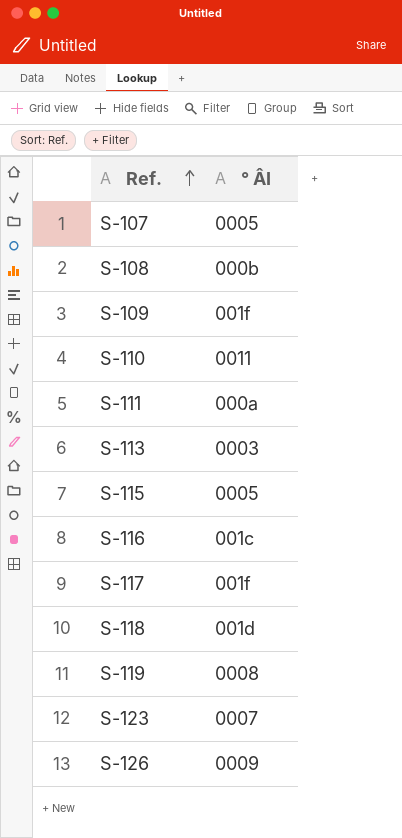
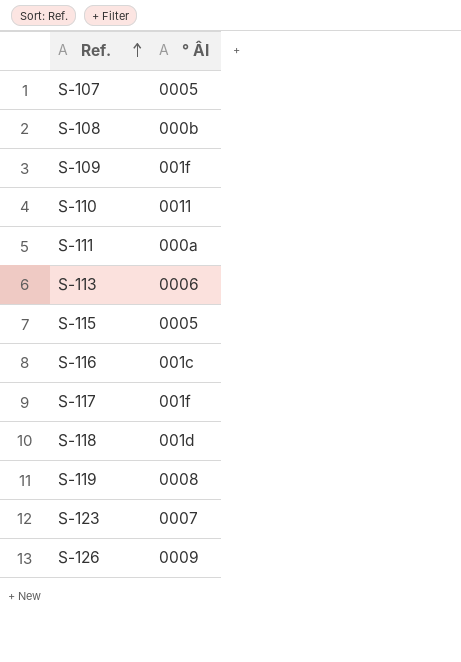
S-113 | ° ÂI: 0003 -> 0006

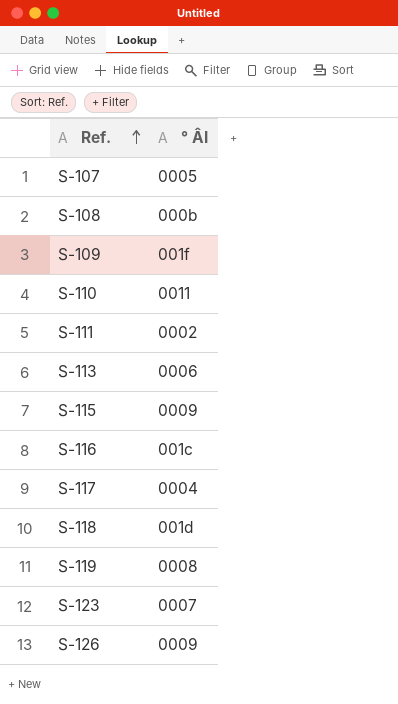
S-111 | ° ÂI: 000a -> 0002
S-115 | ° ÂI: 0005 -> 0009
S-117 | ° ÂI: 001f -> 0004

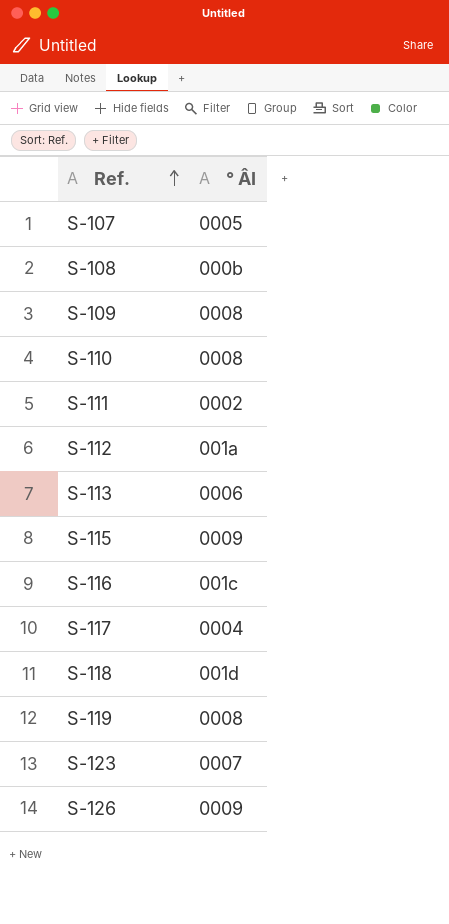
S-109 | ° ÂI: 001f -> 0008
S-110 | ° ÂI: 0011 -> 0008
row S-112: none -> 001a

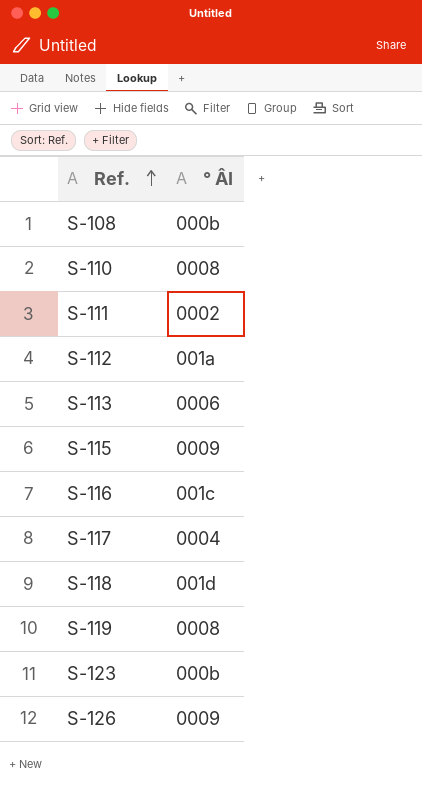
row S-107: 0005 -> none
row S-109: 0008 -> none
S-123 | ° ÂI: 0007 -> 000b

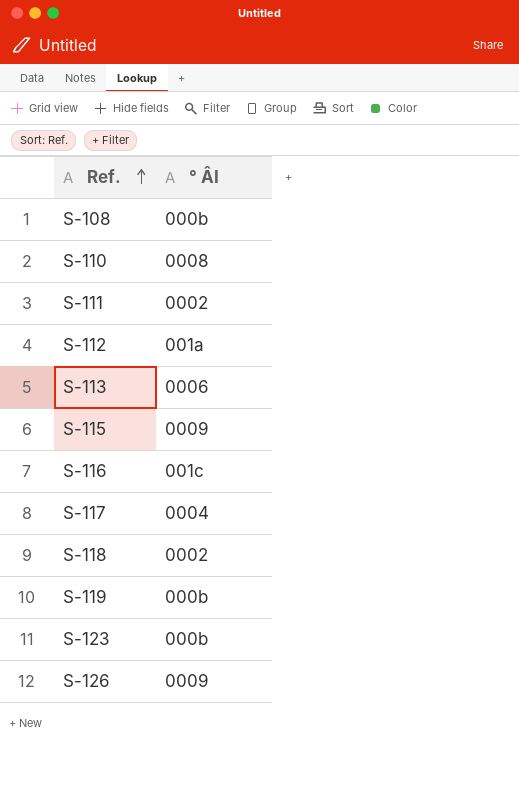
S-118 | ° ÂI: 001d -> 0002
S-119 | ° ÂI: 0008 -> 000b

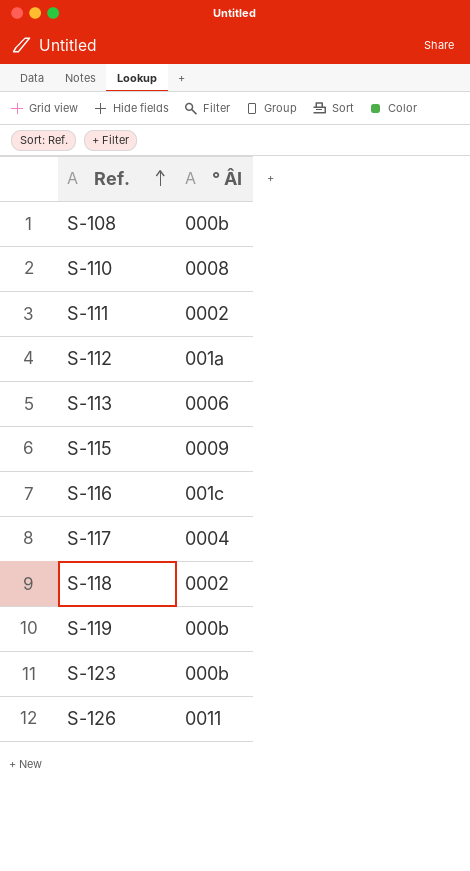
S-126 | ° ÂI: 0009 -> 0011

